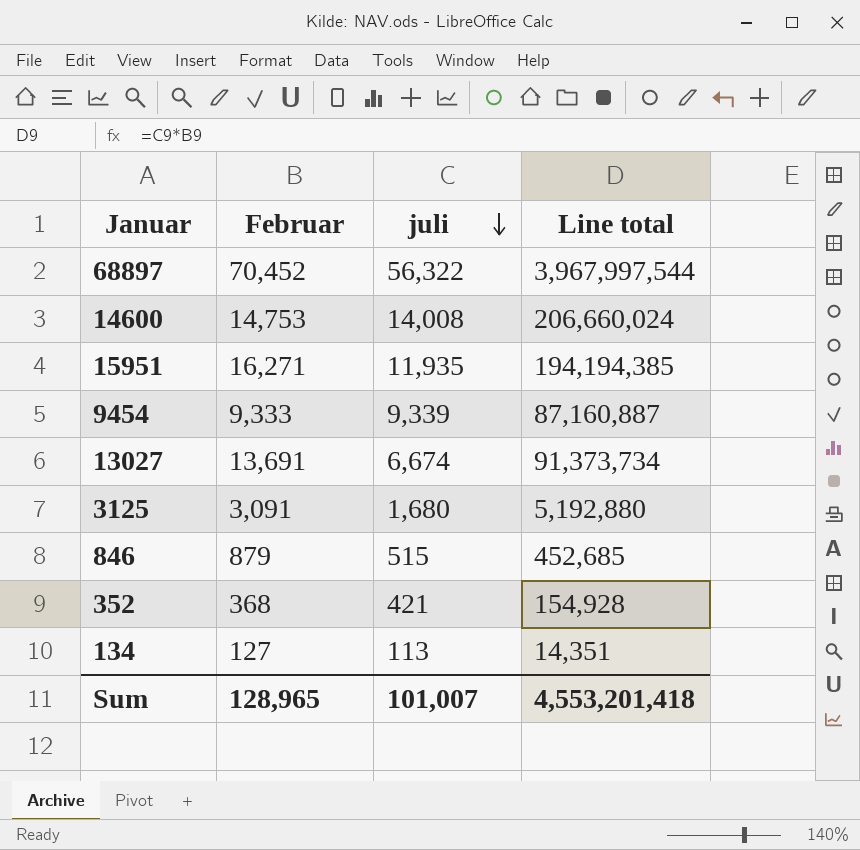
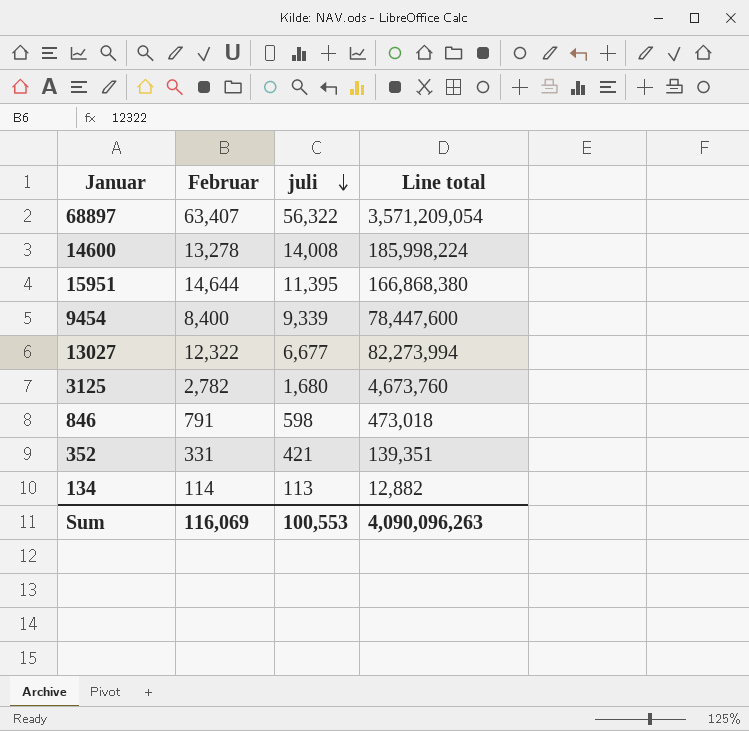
68897 | Februar: 70,452 -> 63,407
68897 | Line total: 3,967,997,544 -> 3,571,209,054
14600 | Februar: 14,753 -> 13,278
14600 | Line total: 206,660,024 -> 185,998,224
15951 | Februar: 16,271 -> 14,644
15951 | juli: 11,935 -> 11,395
15951 | Line total: 194,194,385 -> 166,868,380
9454 | Februar: 9,333 -> 8,400
9454 | Line total: 87,160,887 -> 78,447,600
13027 | Februar: 13,691 -> 12,322
13027 | juli: 6,674 -> 6,677
13027 | Line total: 91,373,734 -> 82,273,994
3125 | Februar: 3,091 -> 2,782
3125 | Line total: 5,192,880 -> 4,673,760
846 | Februar: 879 -> 791
846 | juli: 515 -> 598
846 | Line total: 452,685 -> 473,018
352 | Februar: 368 -> 331
352 | Line total: 154,928 -> 139,351
134 | Februar: 127 -> 114
134 | Line total: 14,351 -> 12,882
Sum | Februar: 128,965 -> 116,069
Sum | juli: 101,007 -> 100,553
Sum | Line total: 4,553,201,418 -> 4,090,096,263

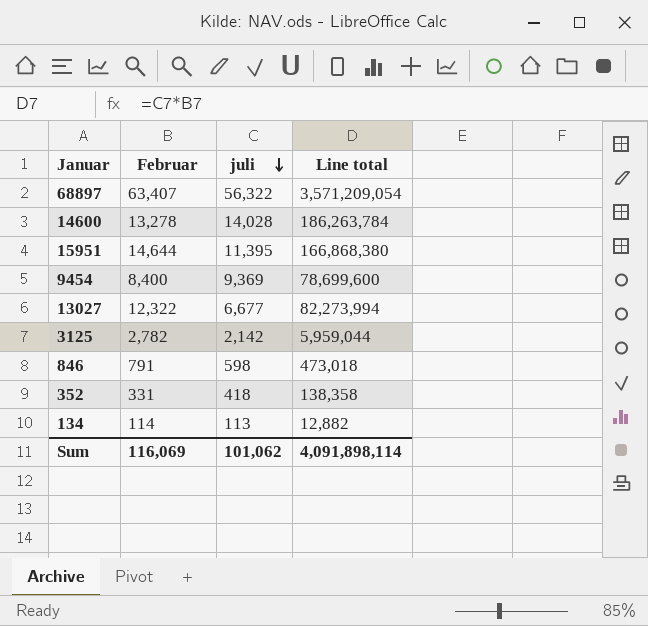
14600 | juli: 14,008 -> 14,028
14600 | Line total: 185,998,224 -> 186,263,784
9454 | juli: 9,339 -> 9,369
9454 | Line total: 78,447,600 -> 78,699,600
3125 | juli: 1,680 -> 2,142
3125 | Line total: 4,673,760 -> 5,959,044
352 | juli: 421 -> 418
352 | Line total: 139,351 -> 138,358
Sum | juli: 100,553 -> 101,062
Sum | Line total: 4,090,096,263 -> 4,091,898,114

